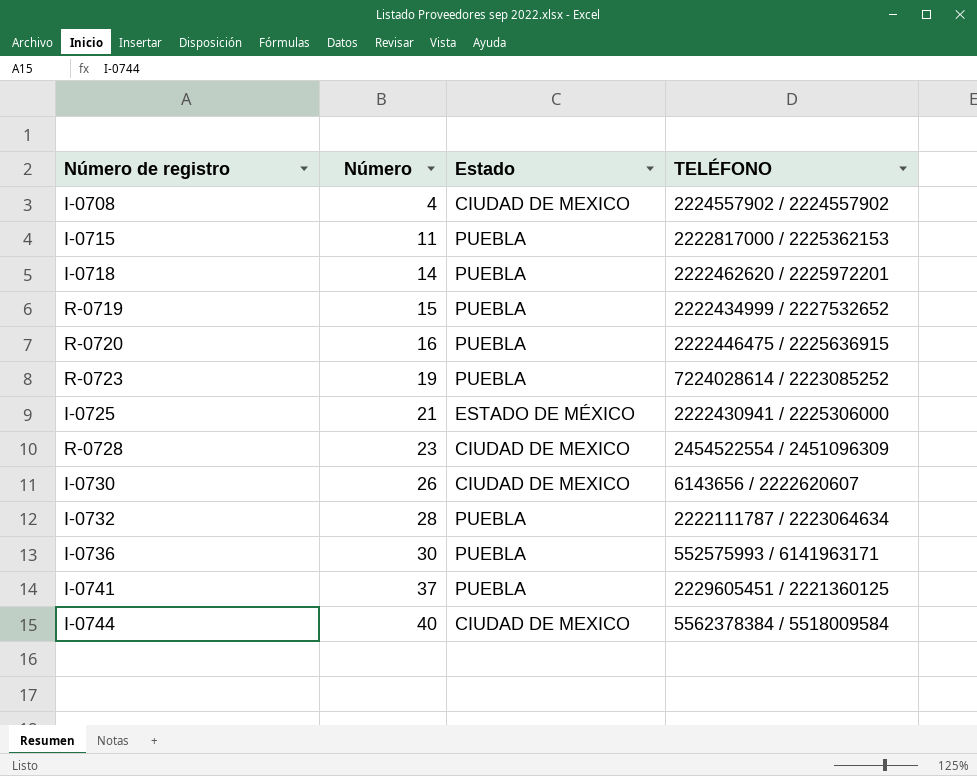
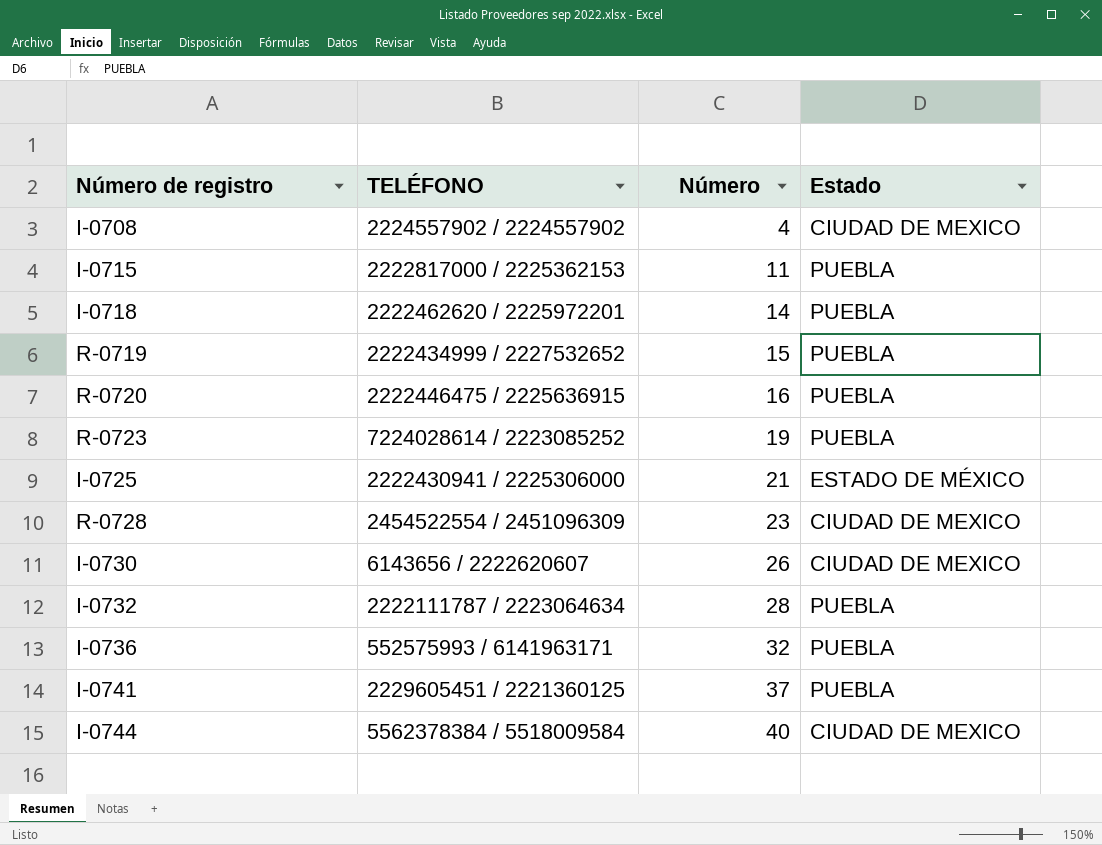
column TELÉFONO | position: 4 -> 2
I-0736 | Número: 30 -> 32

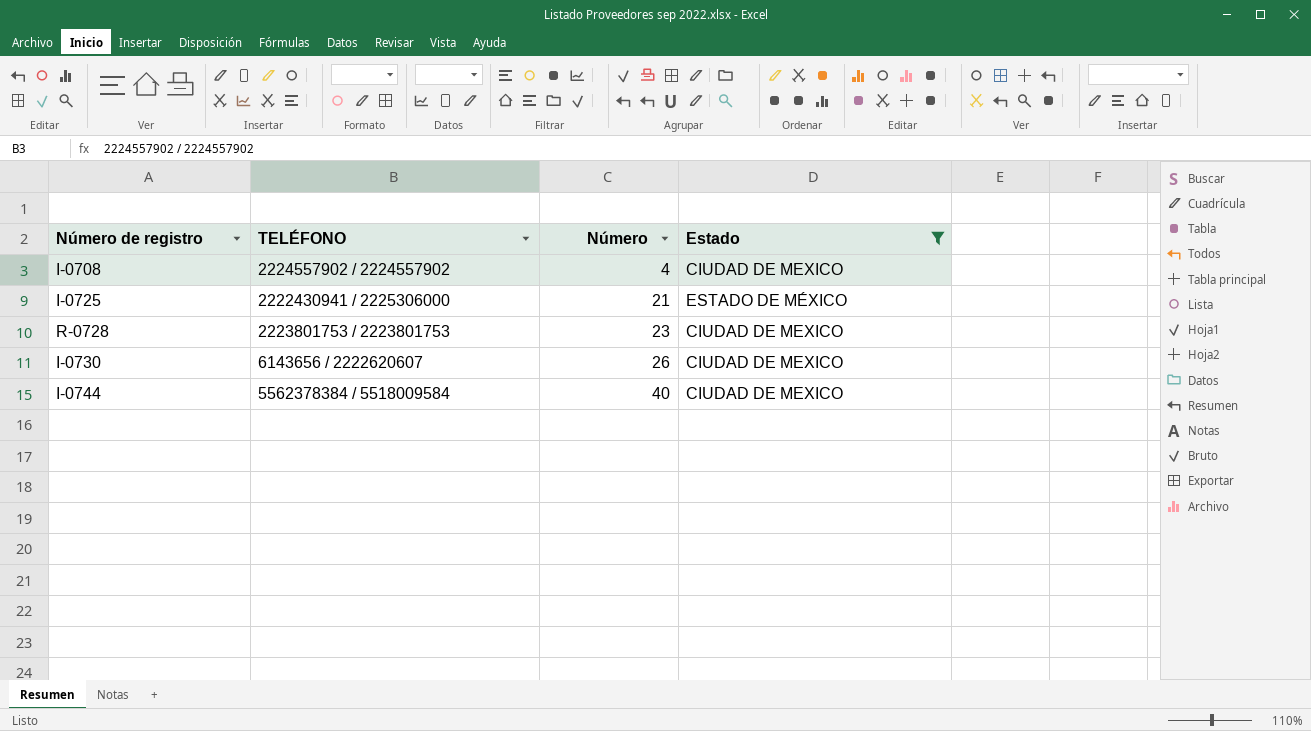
filter: none -> Estado != PUEBLA
R-0728 | TELÉFONO: 2454522554 / 2451096309 -> 2223801753 / 2223801753

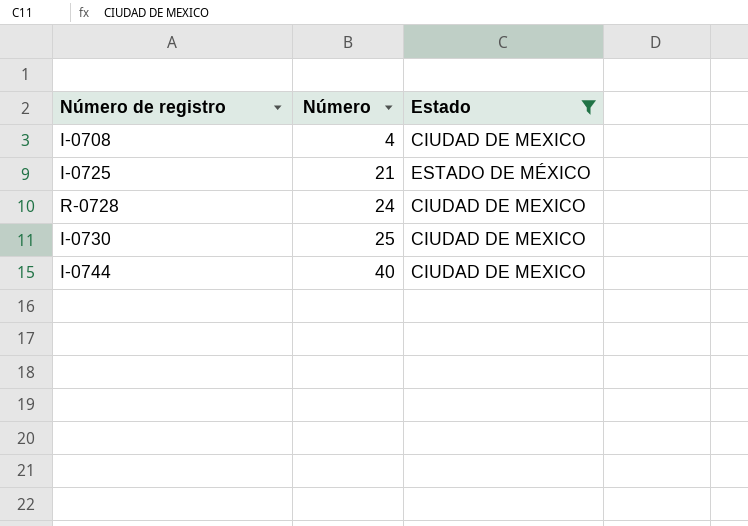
column TELÉFONO | position: 2 -> none
R-0728 | Número: 23 -> 24
I-0730 | Número: 26 -> 25

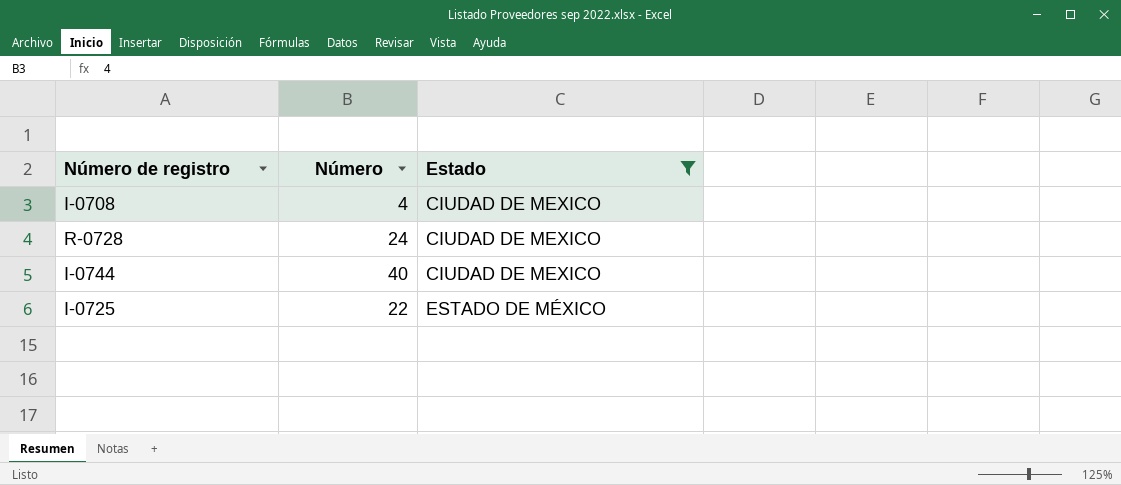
row order: Número ascending -> Estado ascending
row I-0730: 25 | CIUDAD DE MEXICO -> none
I-0725 | Número: 21 -> 22

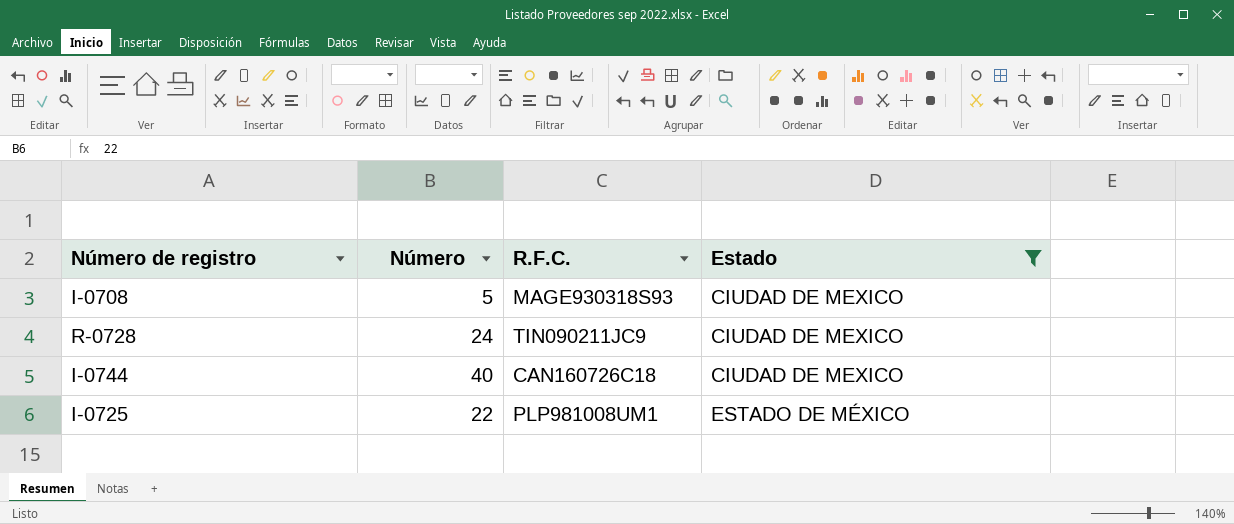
column R.F.C. | position: none -> 3
I-0708 | Número: 4 -> 5

